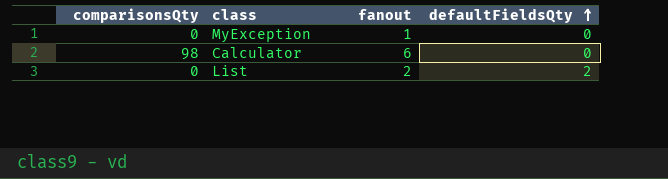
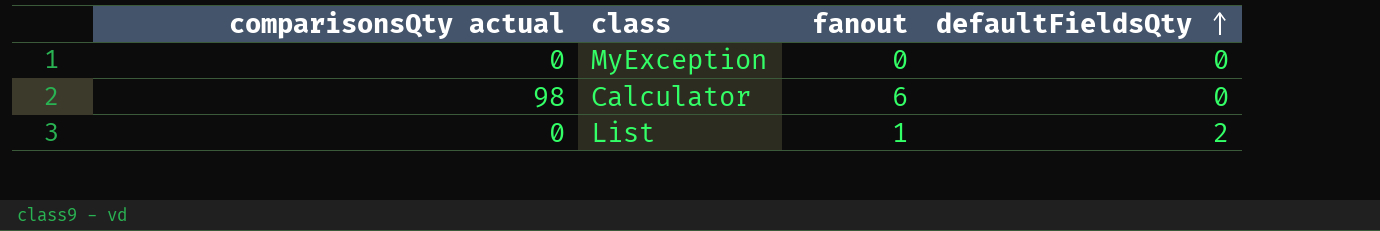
column name: comparisonsQty -> comparisonsQty actual
MyException | fanout: 1 -> 0
List | fanout: 2 -> 1

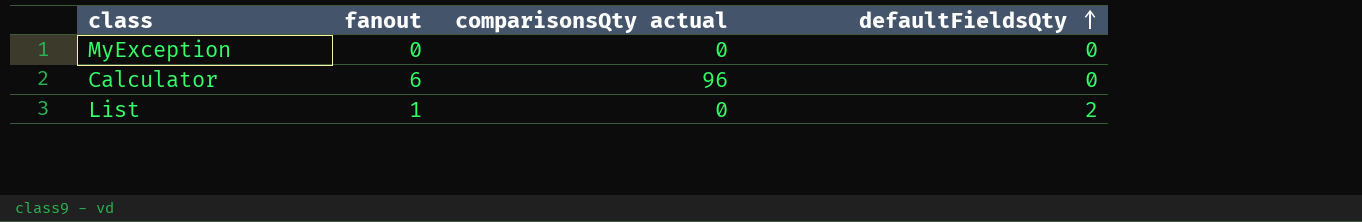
column comparisonsQty actual | position: 1 -> 3
Calculator | comparisonsQty actual: 98 -> 96

